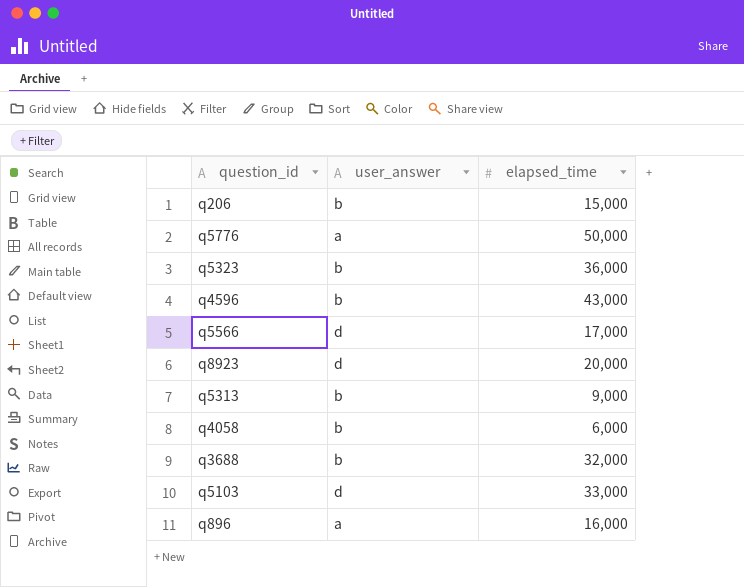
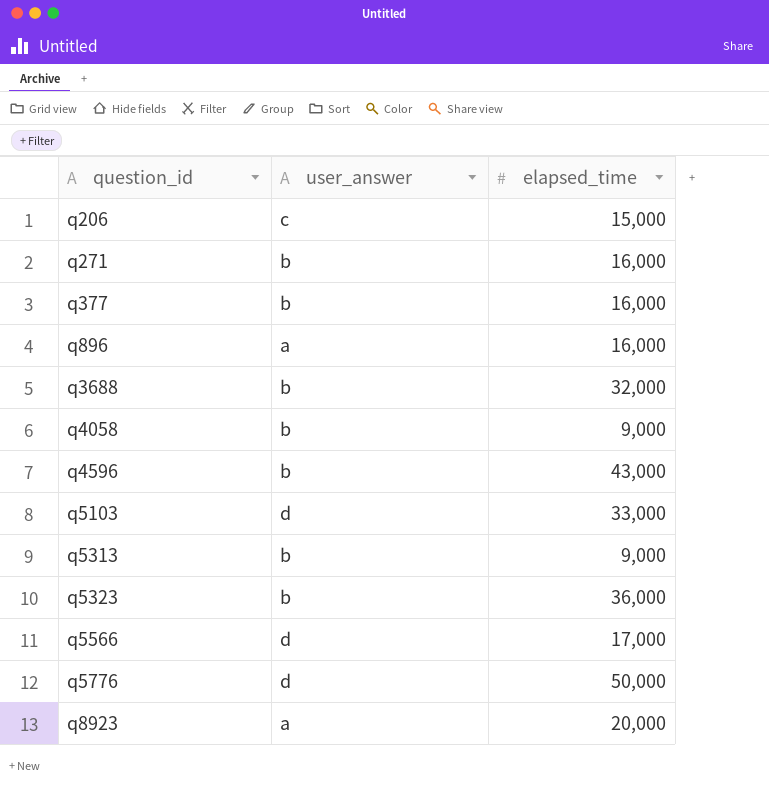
row order: none -> question_id ascending
q206 | user_answer: b -> c
row q271: none -> b | 16,000
row q377: none -> b | 16,000
q4058 | elapsed_time: 6,000 -> 9,000
q5776 | user_answer: a -> d
q8923 | user_answer: d -> a

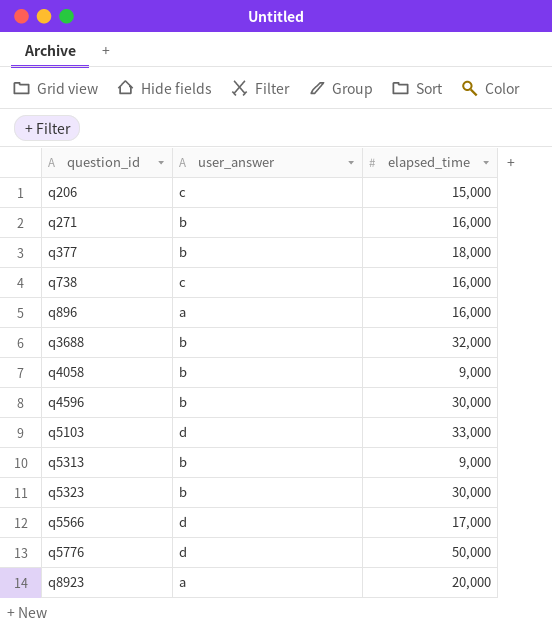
q377 | elapsed_time: 16,000 -> 18,000
row q738: none -> c | 16,000
q4596 | elapsed_time: 43,000 -> 30,000
q5323 | elapsed_time: 36,000 -> 30,000

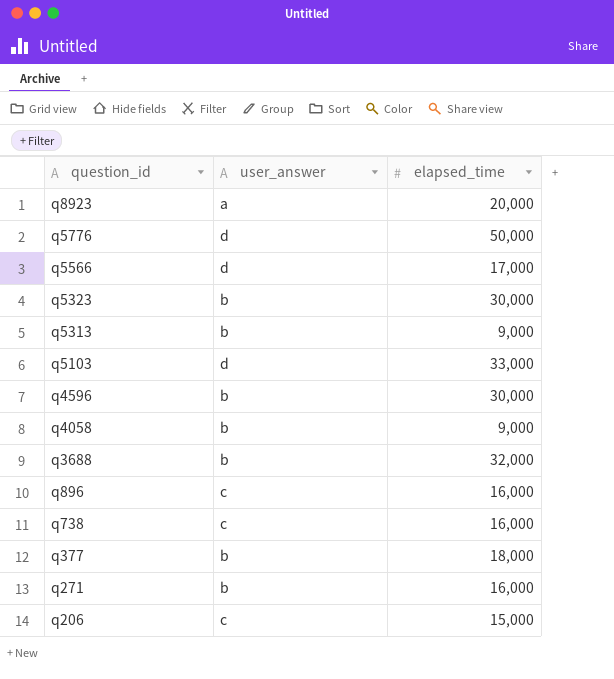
row order: question_id ascending -> question_id descending
q896 | user_answer: a -> c

